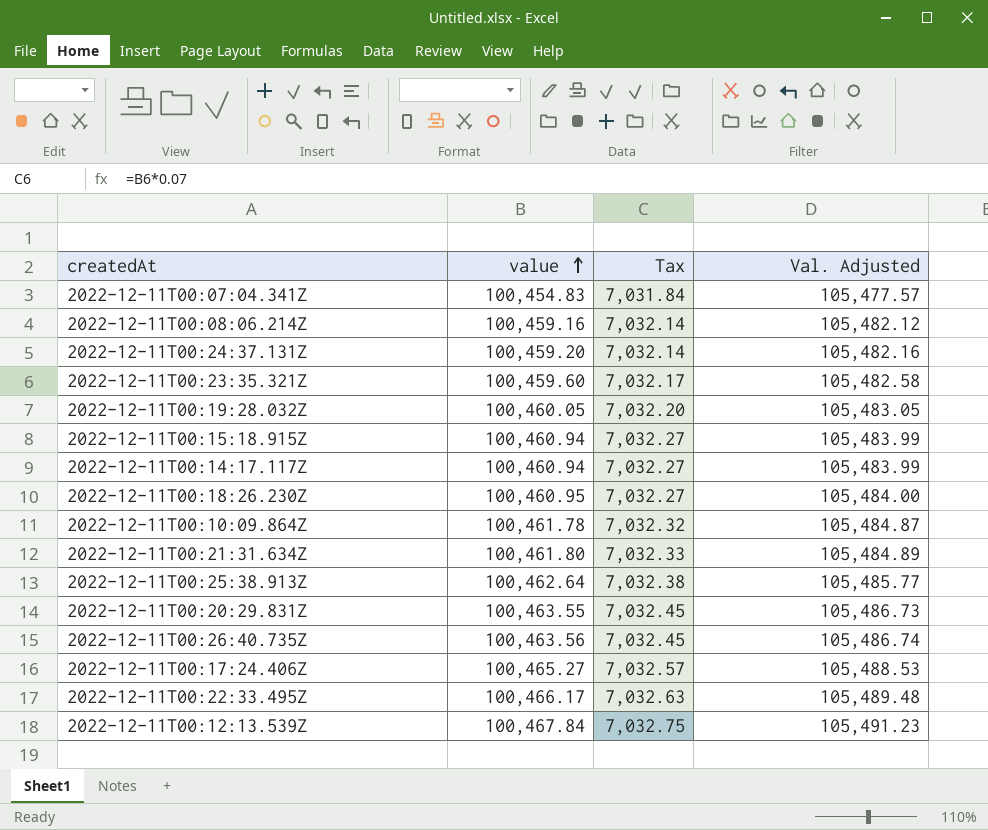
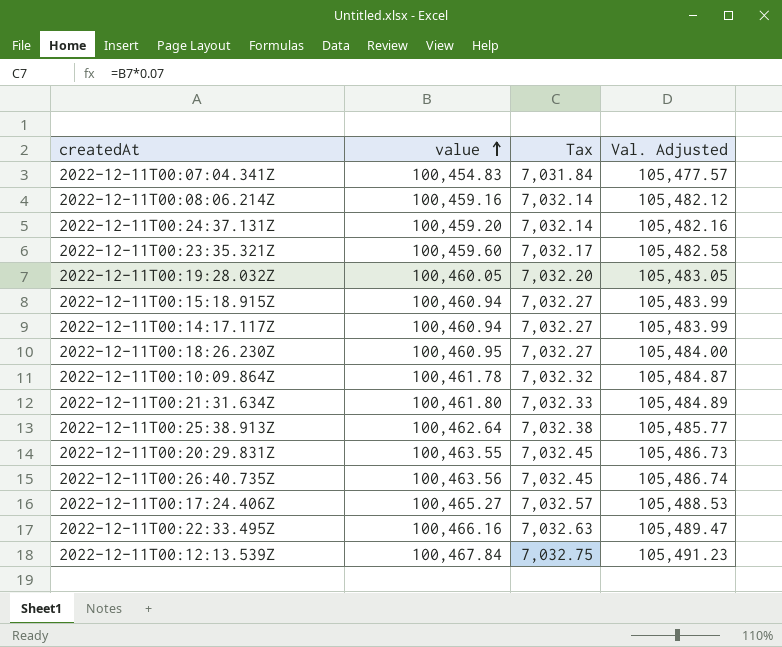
2022-12-11T00:22:33.495Z | value: 100,466.17 -> 100,466.16
2022-12-11T00:22:33.495Z | Val. Adjusted: 105,489.48 -> 105,489.47

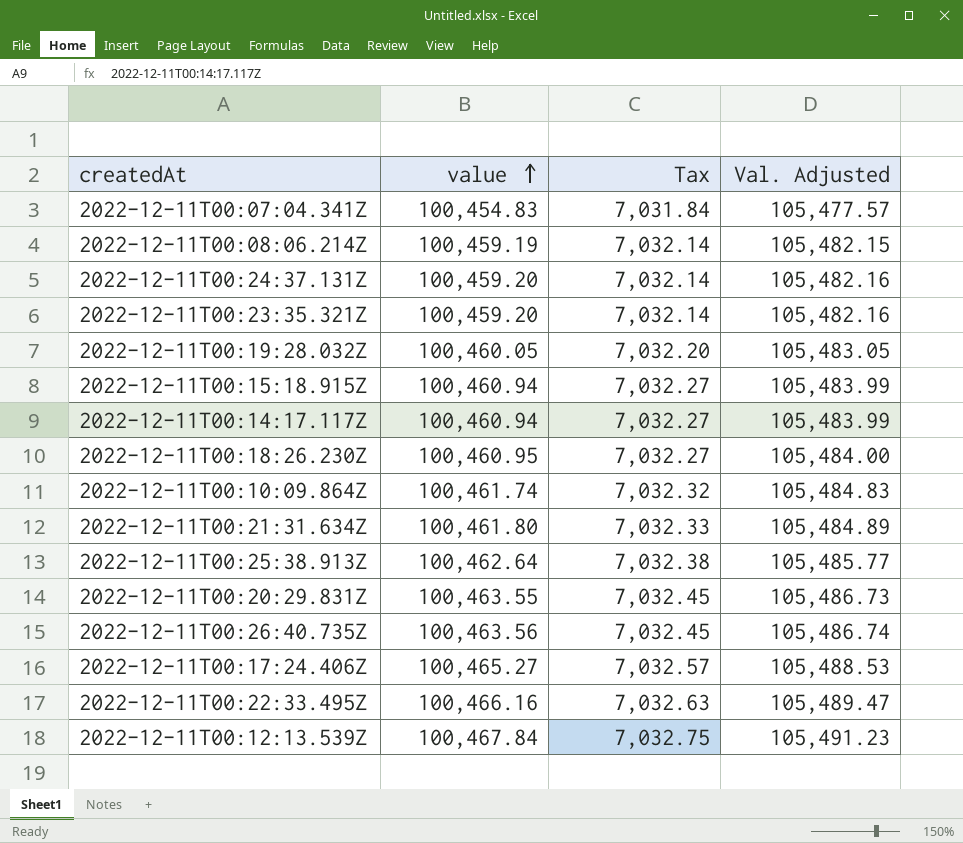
2022-12-11T00:08:06.214Z | value: 100,459.16 -> 100,459.19
2022-12-11T00:08:06.214Z | Val. Adjusted: 105,482.12 -> 105,482.15
2022-12-11T00:23:35.321Z | value: 100,459.60 -> 100,459.20
2022-12-11T00:23:35.321Z | Tax: 7,032.17 -> 7,032.14
2022-12-11T00:23:35.321Z | Val. Adjusted: 105,482.58 -> 105,482.16
2022-12-11T00:10:09.864Z | value: 100,461.78 -> 100,461.74
2022-12-11T00:10:09.864Z | Val. Adjusted: 105,484.87 -> 105,484.83

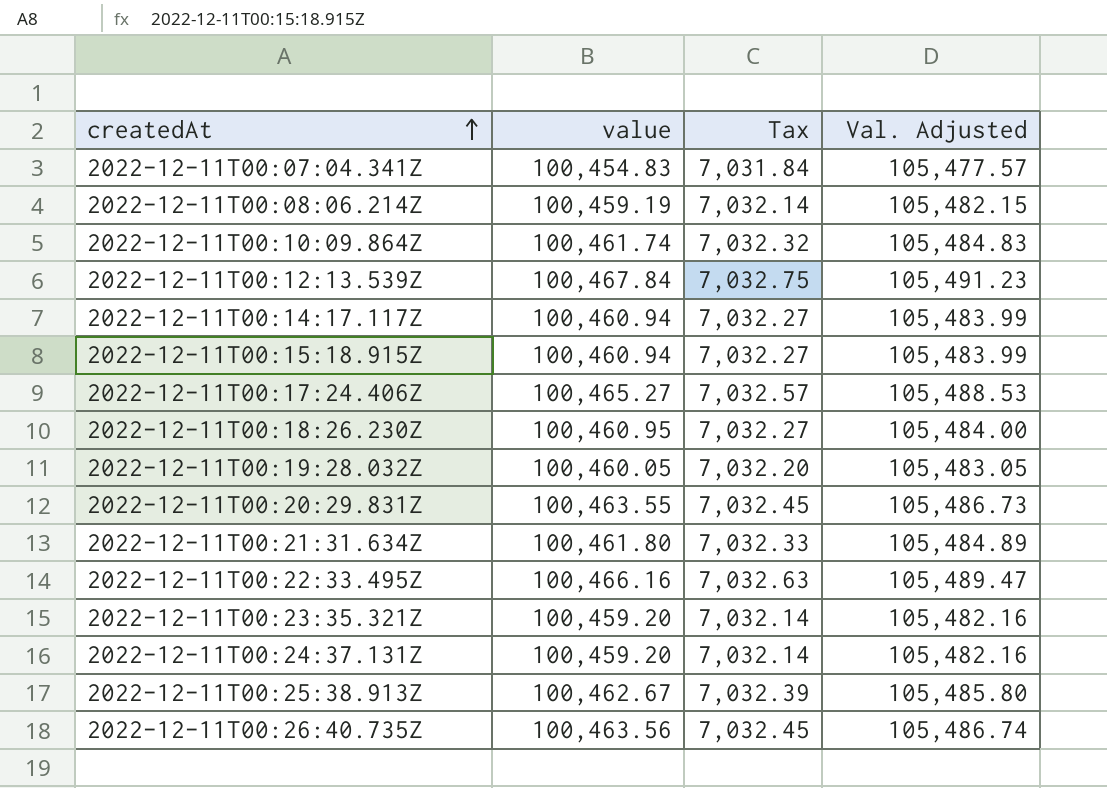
row order: value ascending -> createdAt ascending
2022-12-11T00:25:38.913Z | value: 100,462.64 -> 100,462.67
2022-12-11T00:25:38.913Z | Tax: 7,032.38 -> 7,032.39
2022-12-11T00:25:38.913Z | Val. Adjusted: 105,485.77 -> 105,485.80

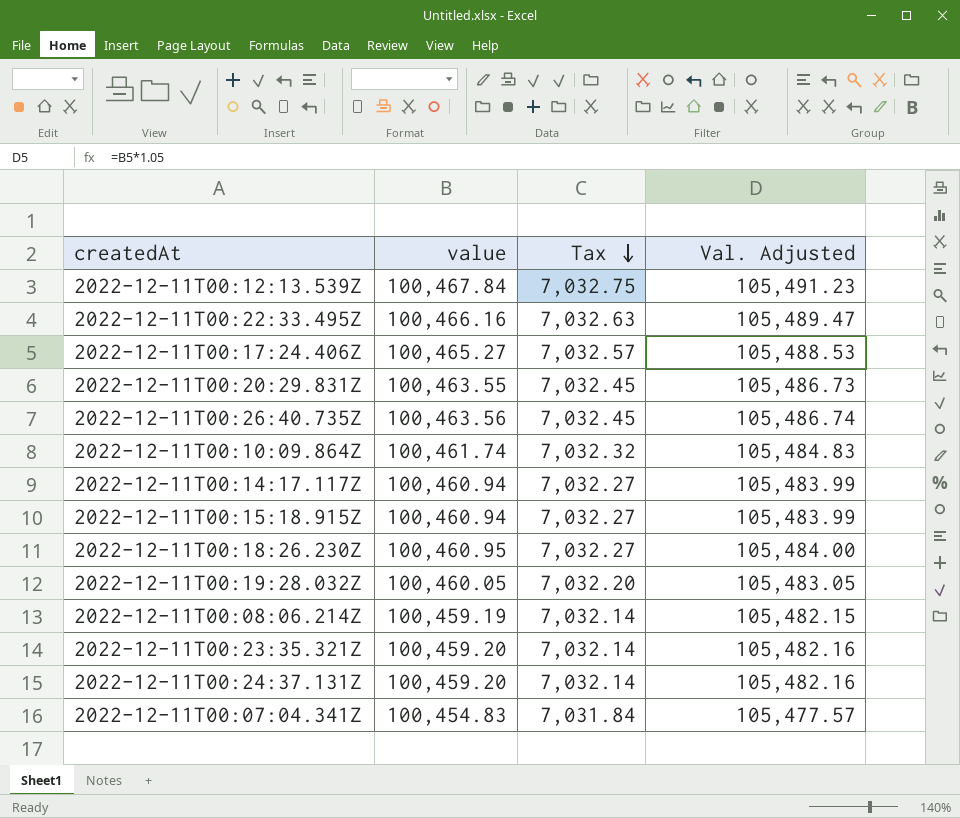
row order: createdAt ascending -> Tax descending
row 2022-12-11T00:21:31.634Z: 100,461.80 | 7,032.33 | 105,484.89 -> none
row 2022-12-11T00:25:38.913Z: 100,462.67 | 7,032.39 | 105,485.80 -> none

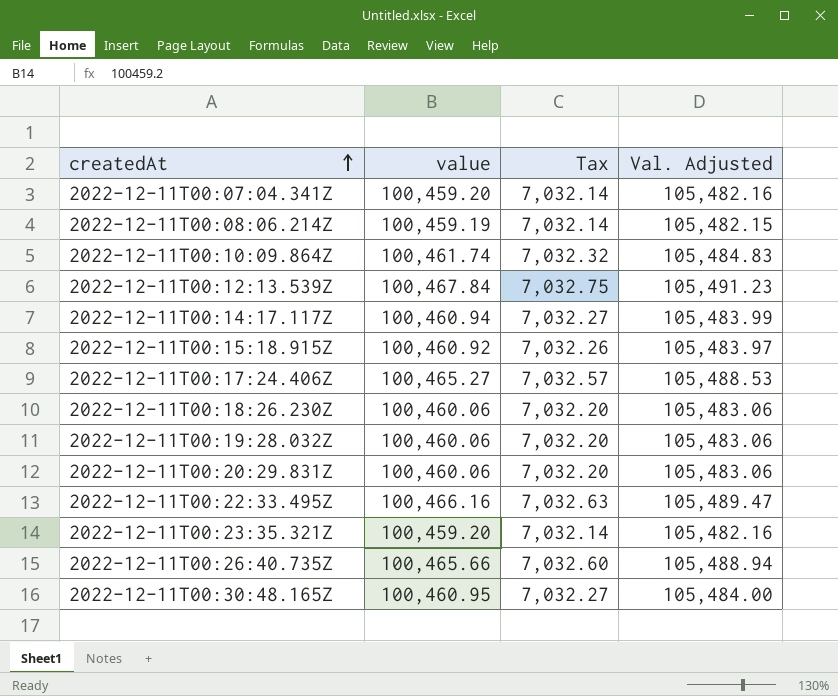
row order: Tax descending -> createdAt ascending
row 2022-12-11T00:24:37.131Z: 100,459.20 | 7,032.14 | 105,482.16 -> none
2022-12-11T00:07:04.341Z | value: 100,454.83 -> 100,459.20
2022-12-11T00:07:04.341Z | Tax: 7,031.84 -> 7,032.14
2022-12-11T00:07:04.341Z | Val. Adjusted: 105,477.57 -> 105,482.16
2022-12-11T00:15:18.915Z | value: 100,460.94 -> 100,460.92
2022-12-11T00:15:18.915Z | Tax: 7,032.27 -> 7,032.26
2022-12-11T00:15:18.915Z | Val. Adjusted: 105,483.99 -> 105,483.97
2022-12-11T00:18:26.230Z | value: 100,460.95 -> 100,460.06
2022-12-11T00:18:26.230Z | Tax: 7,032.27 -> 7,032.20
2022-12-11T00:18:26.230Z | Val. Adjusted: 105,484.00 -> 105,483.06
2022-12-11T00:19:28.032Z | value: 100,460.05 -> 100,460.06
2022-12-11T00:19:28.032Z | Val. Adjusted: 105,483.05 -> 105,483.06
2022-12-11T00:20:29.831Z | value: 100,463.55 -> 100,460.06
2022-12-11T00:20:29.831Z | Tax: 7,032.45 -> 7,032.20
2022-12-11T00:20:29.831Z | Val. Adjusted: 105,486.73 -> 105,483.06
2022-12-11T00:26:40.735Z | value: 100,463.56 -> 100,465.66
2022-12-11T00:26:40.735Z | Tax: 7,032.45 -> 7,032.60
2022-12-11T00:26:40.735Z | Val. Adjusted: 105,486.74 -> 105,488.94
row 2022-12-11T00:30:48.165Z: none -> 100,460.95 | 7,032.27 | 105,484.00

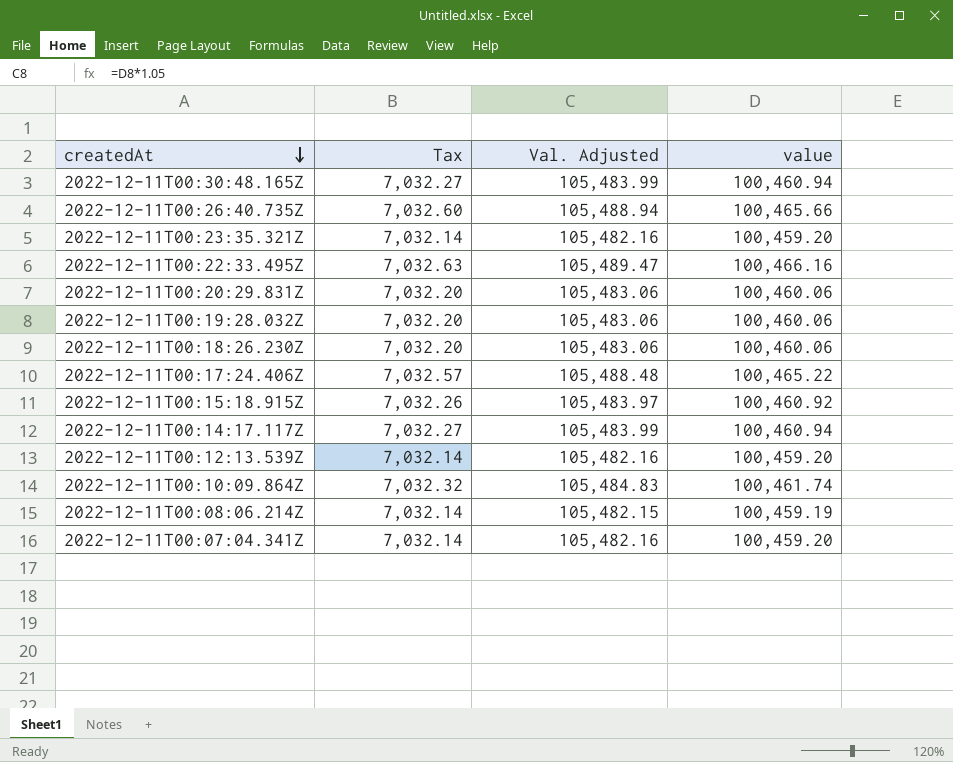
row order: createdAt ascending -> createdAt descending
column value | position: 2 -> 4
2022-12-11T00:30:48.165Z | Val. Adjusted: 105,484.00 -> 105,483.99
2022-12-11T00:30:48.165Z | value: 100,460.95 -> 100,460.94
2022-12-11T00:17:24.406Z | Val. Adjusted: 105,488.53 -> 105,488.48
2022-12-11T00:17:24.406Z | value: 100,465.27 -> 100,465.22
2022-12-11T00:12:13.539Z | Tax: 7,032.75 -> 7,032.14
2022-12-11T00:12:13.539Z | Val. Adjusted: 105,491.23 -> 105,482.16
2022-12-11T00:12:13.539Z | value: 100,467.84 -> 100,459.20

